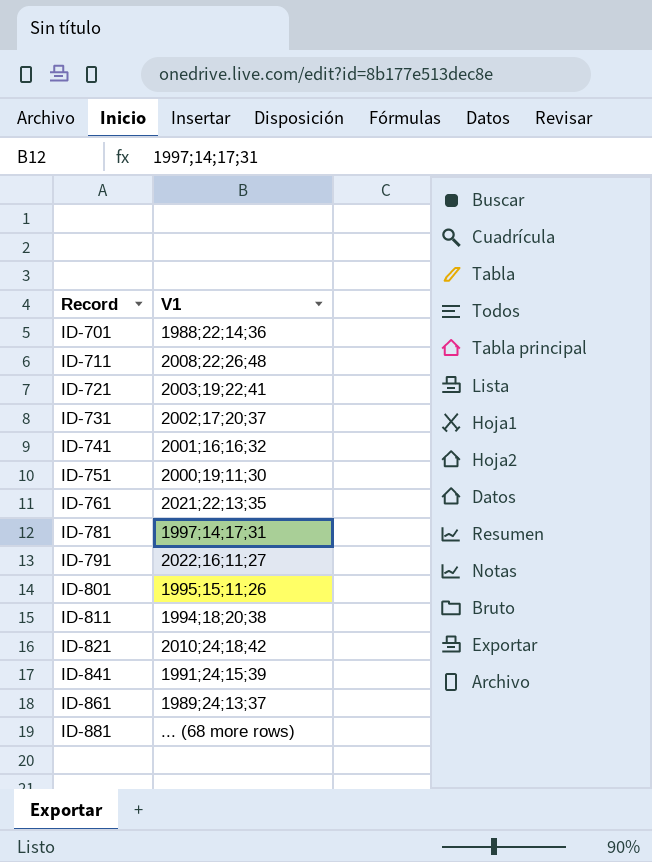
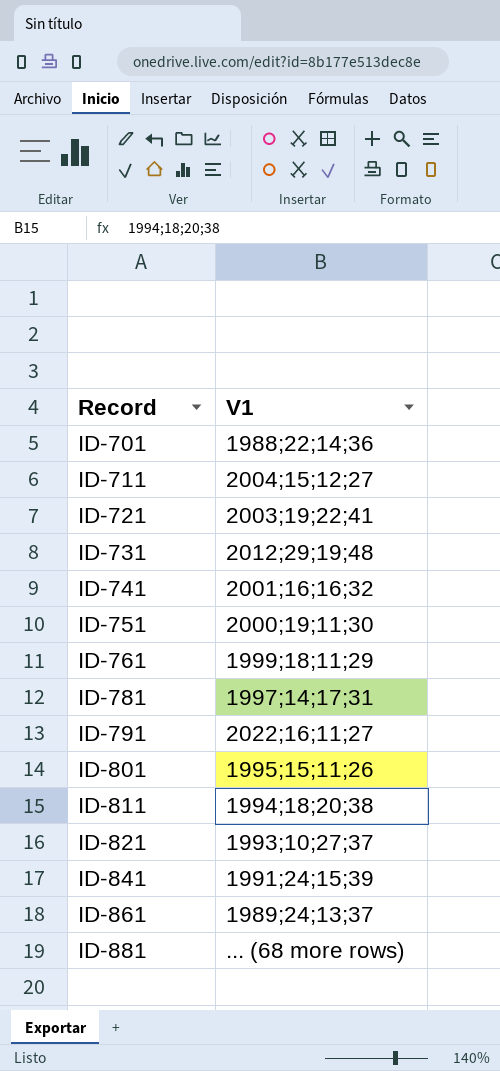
ID-711 | V1: 2008;22;26;48 -> 2004;15;12;27
ID-731 | V1: 2002;17;20;37 -> 2012;29;19;48
ID-761 | V1: 2021;22;13;35 -> 1999;18;11;29
ID-821 | V1: 2010;24;18;42 -> 1993;10;27;37

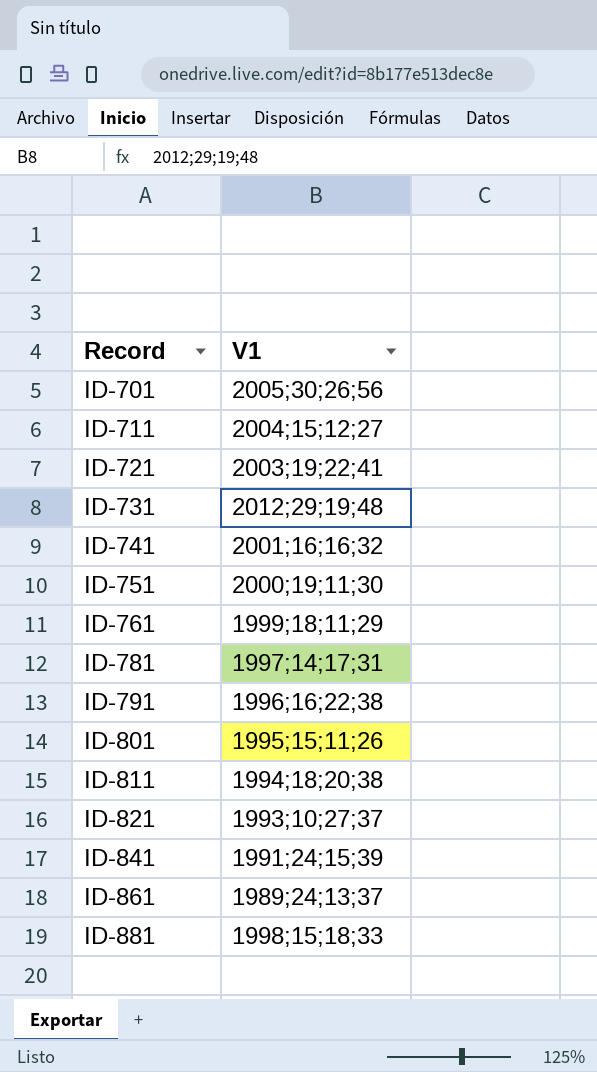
ID-701 | V1: 1988;22;14;36 -> 2005;30;26;56
ID-791 | V1: 2022;16;11;27 -> 1996;16;22;38
ID-881 | V1: ... (68 more rows) -> 1998;15;18;33

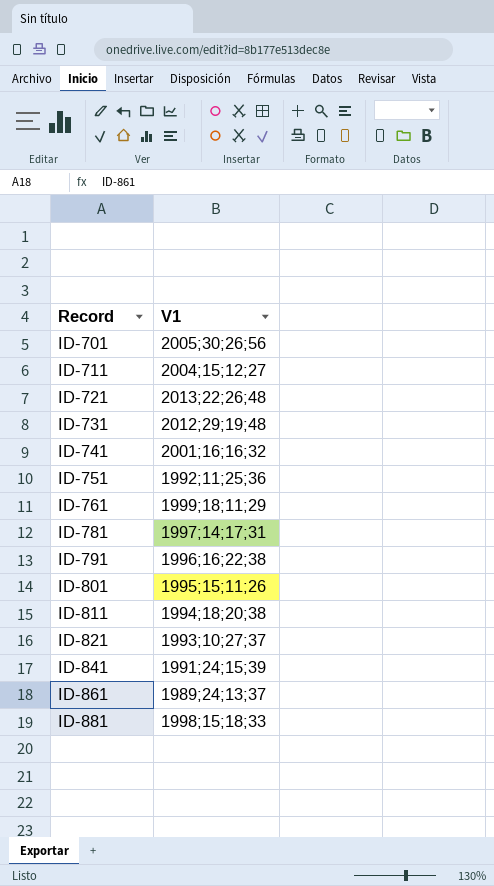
ID-721 | V1: 2003;19;22;41 -> 2013;22;26;48
ID-751 | V1: 2000;19;11;30 -> 1992;11;25;36

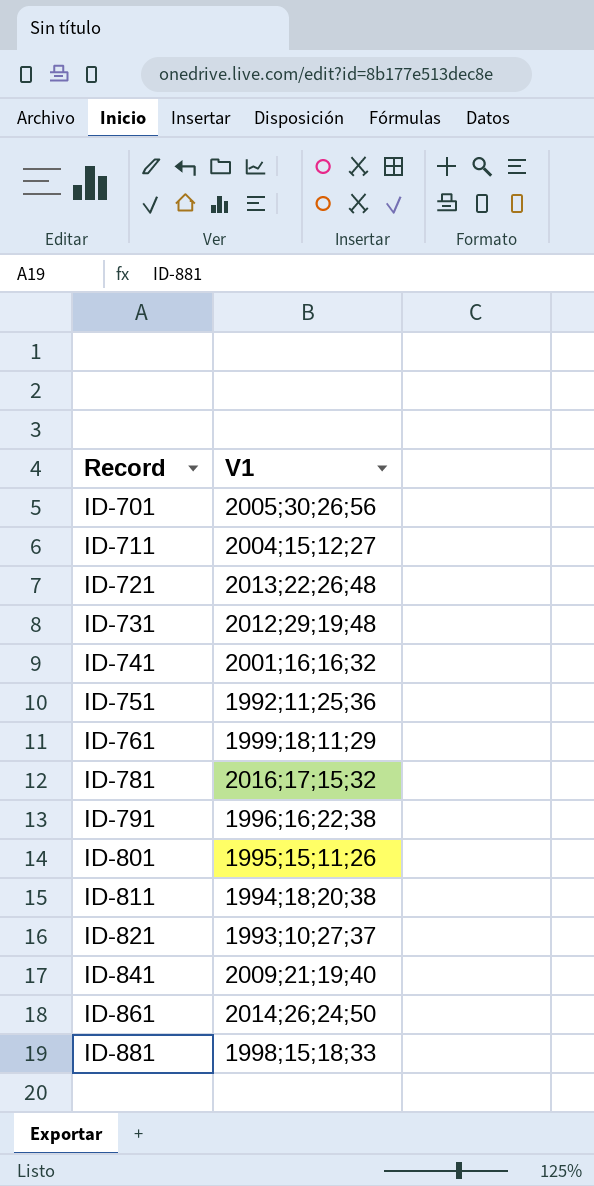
ID-781 | V1: 1997;14;17;31 -> 2016;17;15;32
ID-841 | V1: 1991;24;15;39 -> 2009;21;19;40
ID-861 | V1: 1989;24;13;37 -> 2014;26;24;50

